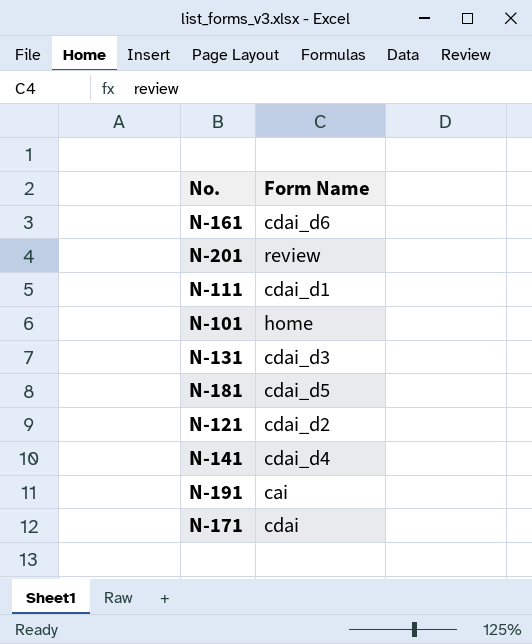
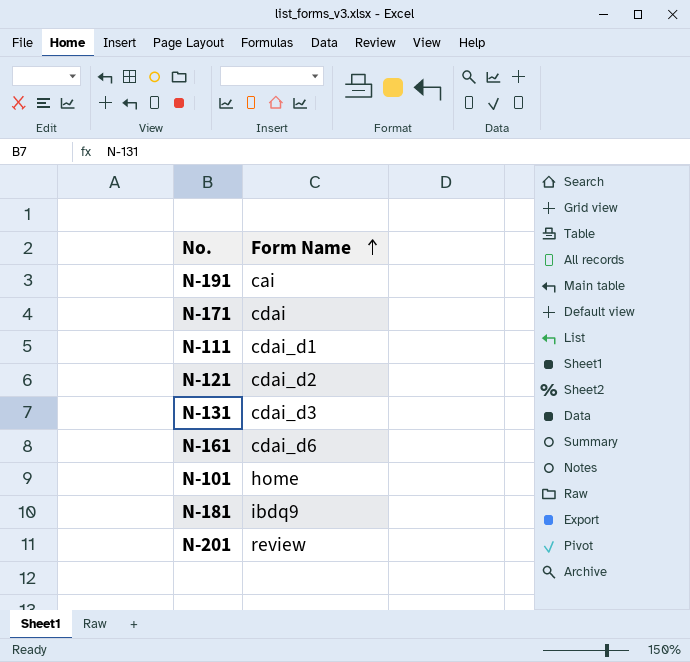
row order: none -> Form Name ascending
row N-141: cdai_d4 -> none
N-181 | Form Name: cdai_d5 -> ibdq9

